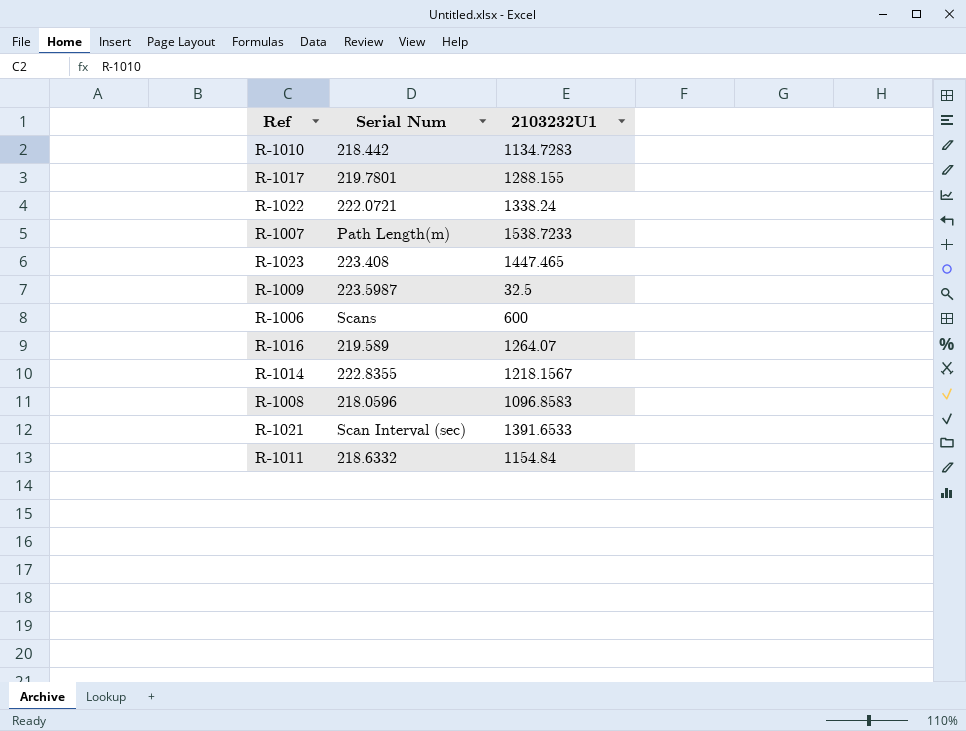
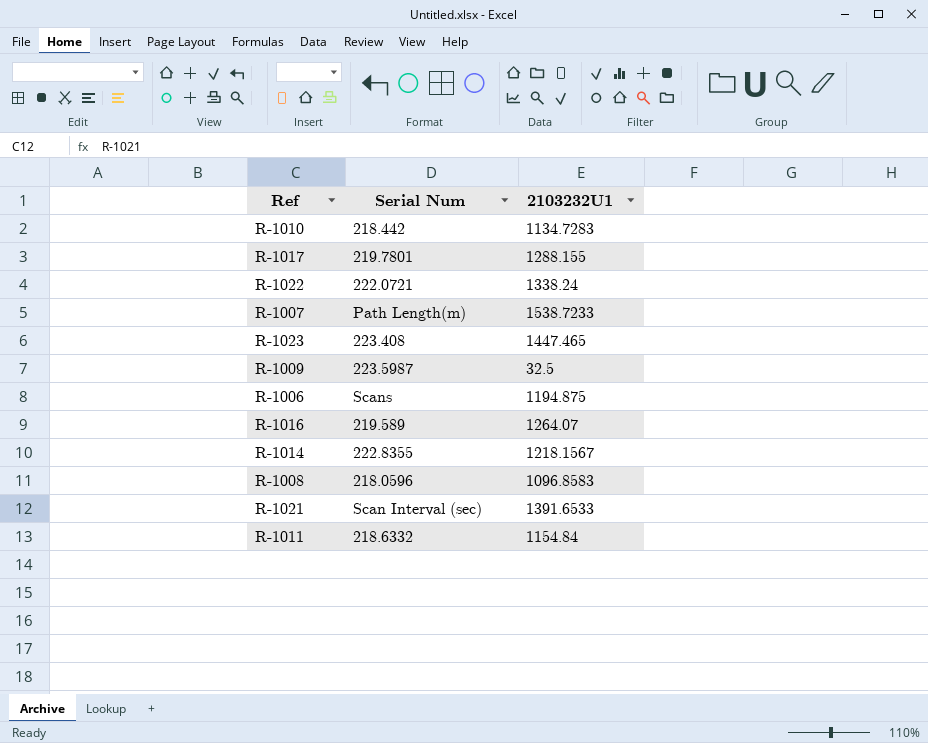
R-1006 | 2103232U1: 600 -> 1194.875

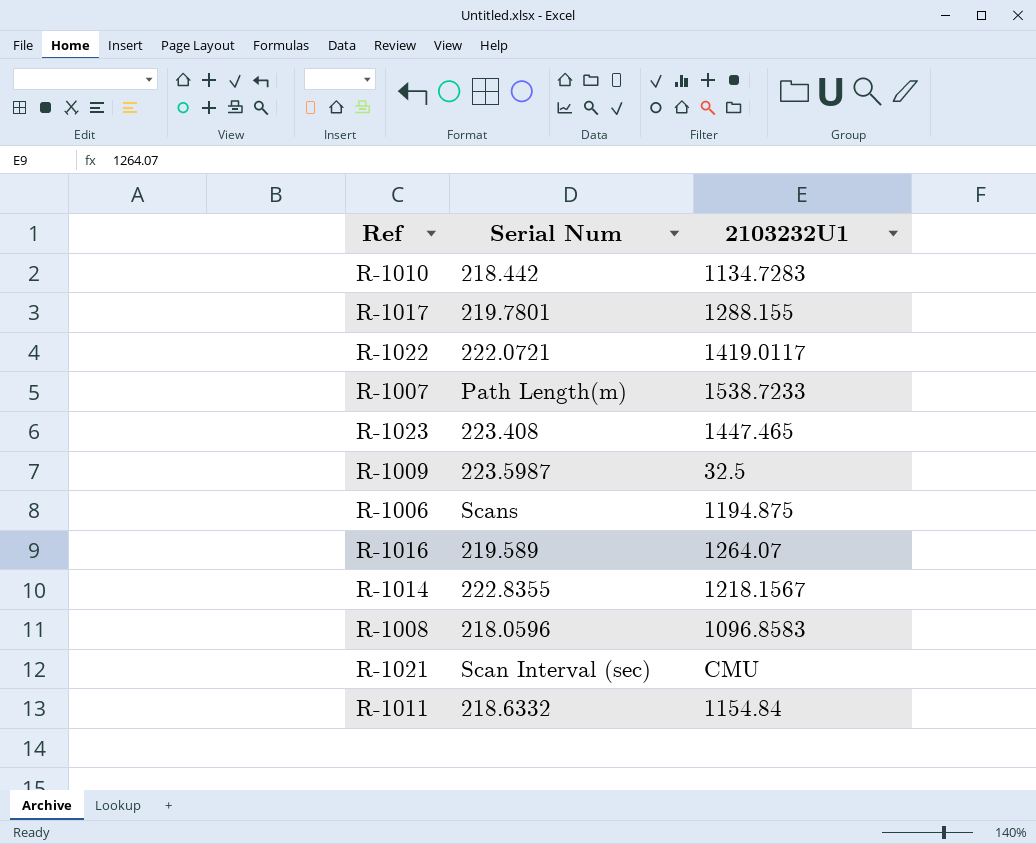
R-1022 | 2103232U1: 1338.24 -> 1419.0117
R-1021 | 2103232U1: 1391.6533 -> CMU

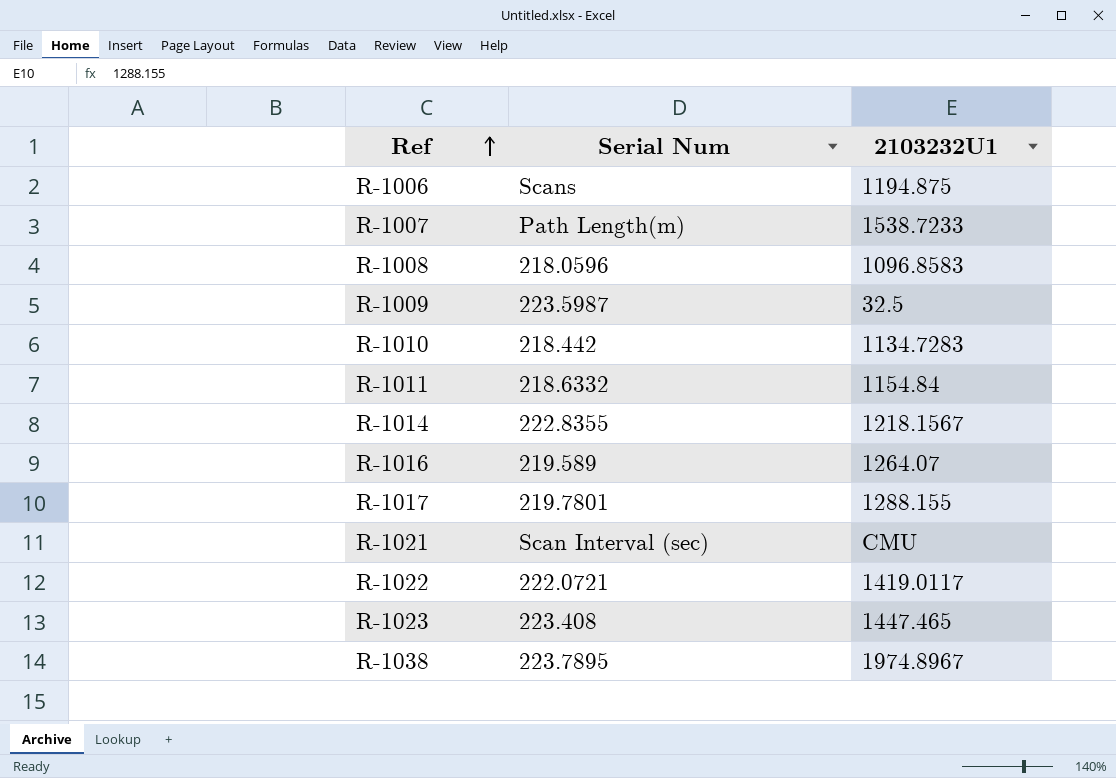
row order: none -> Ref ascending
row R-1038: none -> 223.7895 | 1974.8967

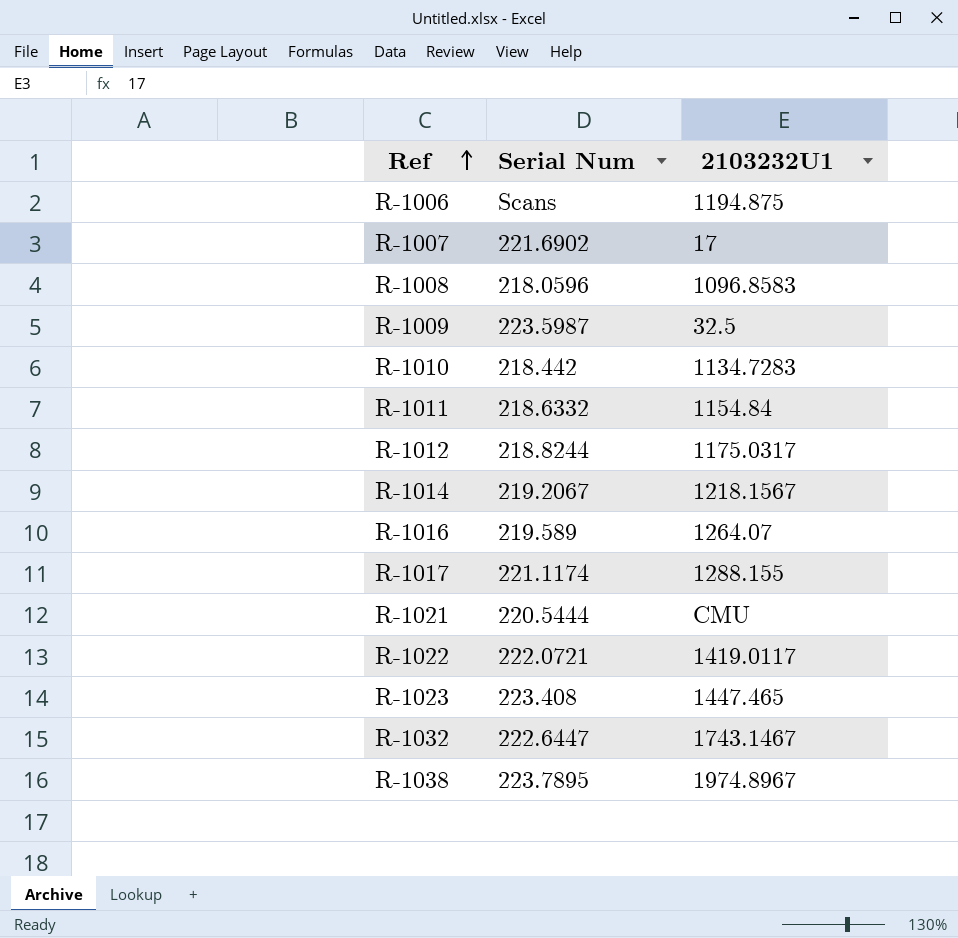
R-1007 | Serial Num: Path Length(m) -> 221.6902
R-1007 | 2103232U1: 1538.7233 -> 17
row R-1012: none -> 218.8244 | 1175.0317
R-1014 | Serial Num: 222.8355 -> 219.2067
R-1017 | Serial Num: 219.7801 -> 221.1174
R-1021 | Serial Num: Scan Interval (sec) -> 220.5444
row R-1032: none -> 222.6447 | 1743.1467

